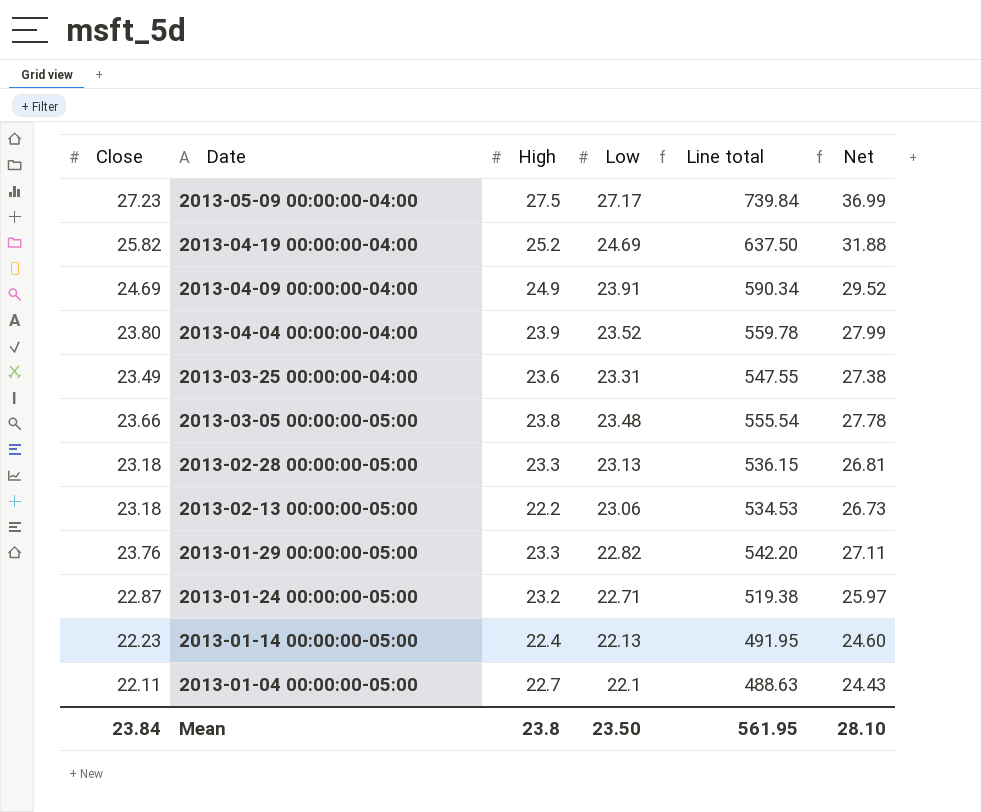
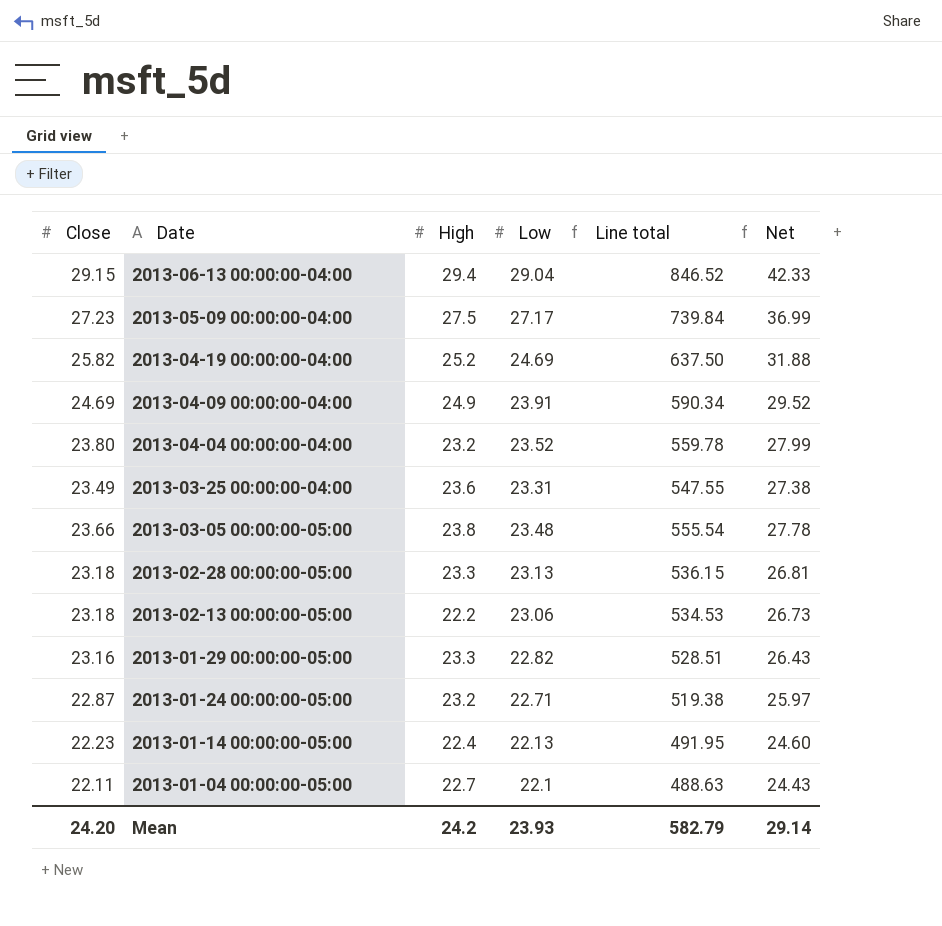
row 2013-06-13 00:00:00-04:00: none -> 29.15 | 29.4 | 29.04 | 846.52 | 42.33
2013-04-04 00:00:00-04:00 | High: 23.9 -> 23.2
2013-01-29 00:00:00-05:00 | Close: 23.76 -> 23.16
2013-01-29 00:00:00-05:00 | Line total: 542.20 -> 528.51
2013-01-29 00:00:00-05:00 | Net: 27.11 -> 26.43
Mean | Close: 23.84 -> 24.20
Mean | High: 23.8 -> 24.2
Mean | Low: 23.50 -> 23.93
Mean | Line total: 561.95 -> 582.79
Mean | Net: 28.10 -> 29.14

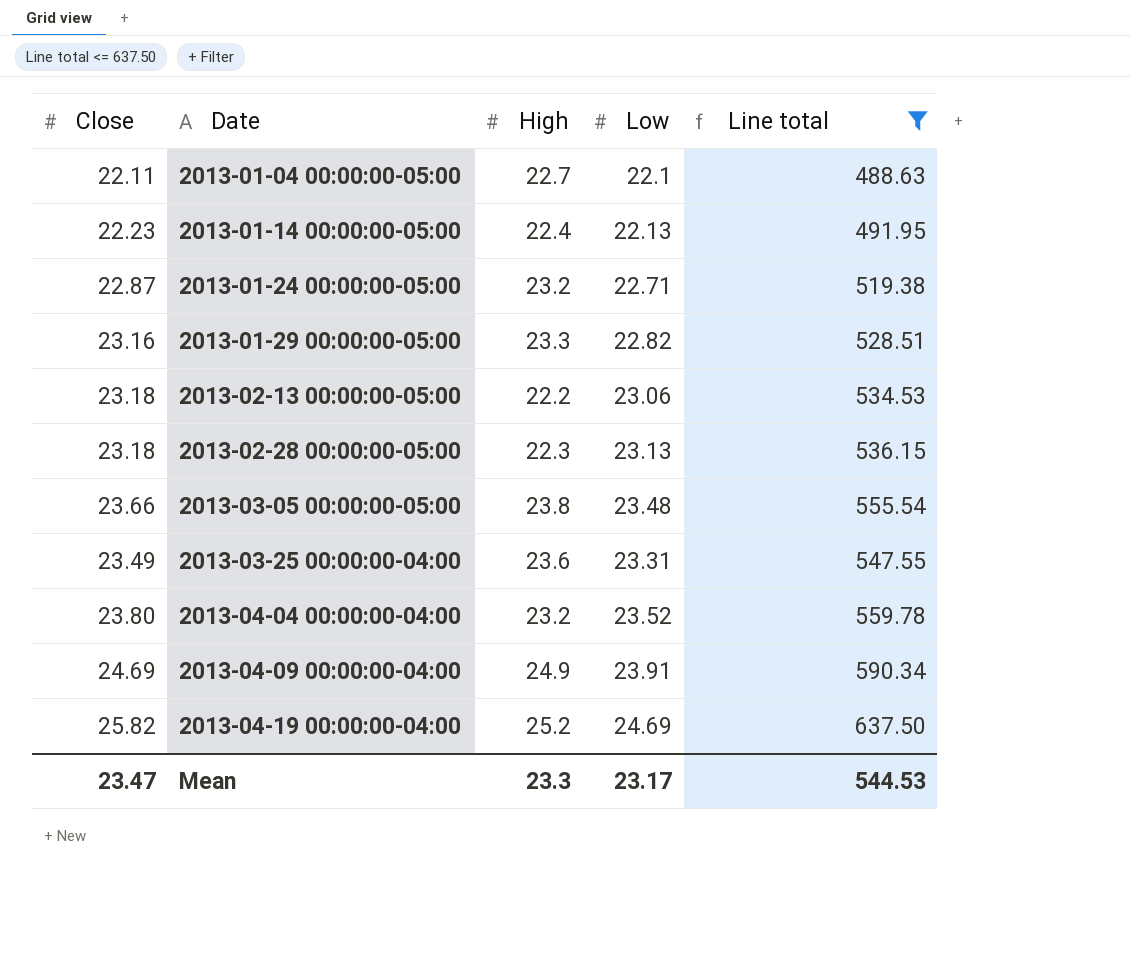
filter: none -> Line total <= 637.50
row order: Date descending -> Date ascending
column Net | formula: [Line total] * 0.05 -> none
2013-02-28 00:00:00-05:00 | High: 23.3 -> 22.3
Mean | Close: 24.20 -> 23.47
Mean | High: 24.2 -> 23.3
Mean | Low: 23.93 -> 23.17
Mean | Line total: 582.79 -> 544.53

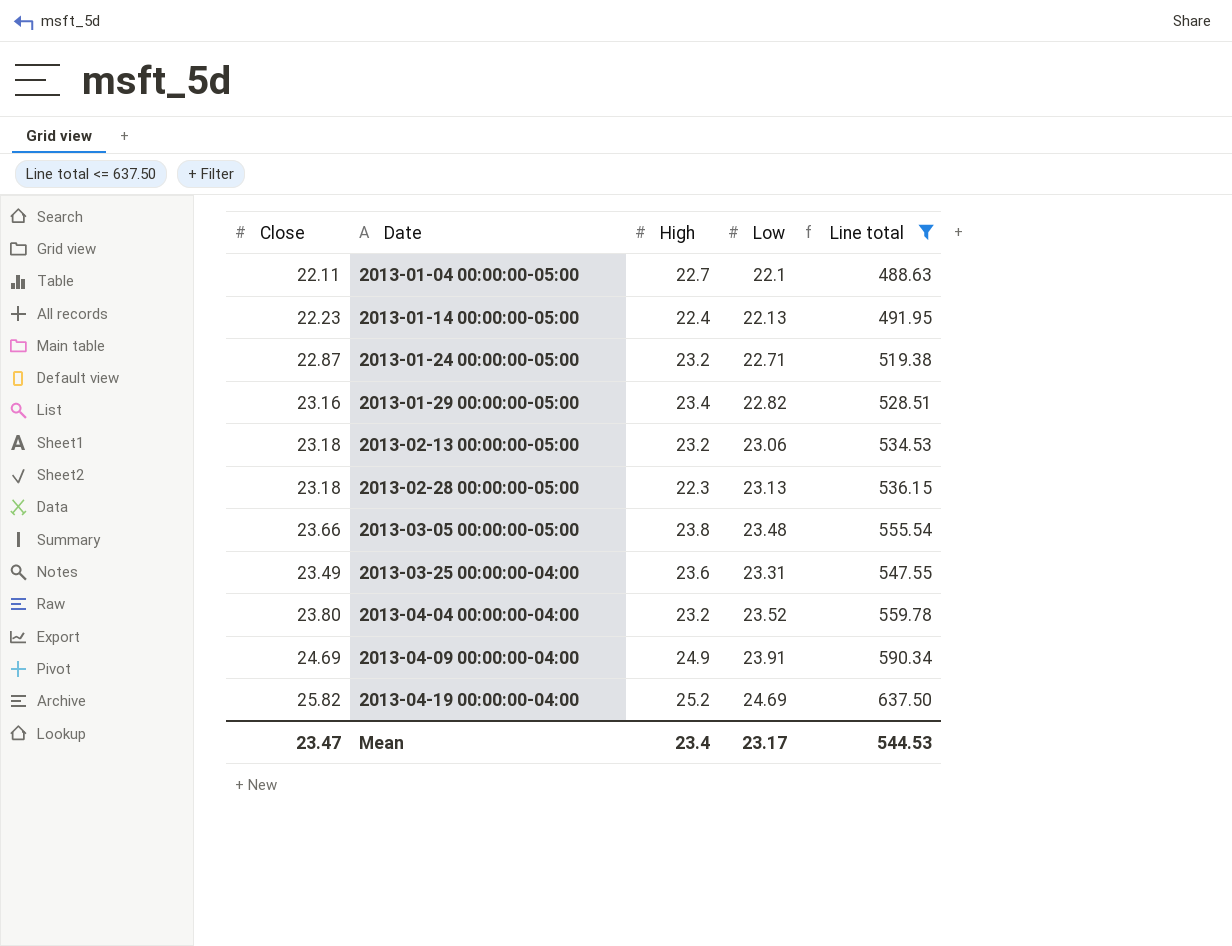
2013-01-29 00:00:00-05:00 | High: 23.3 -> 23.4
2013-02-13 00:00:00-05:00 | High: 22.2 -> 23.2
Mean | High: 23.3 -> 23.4

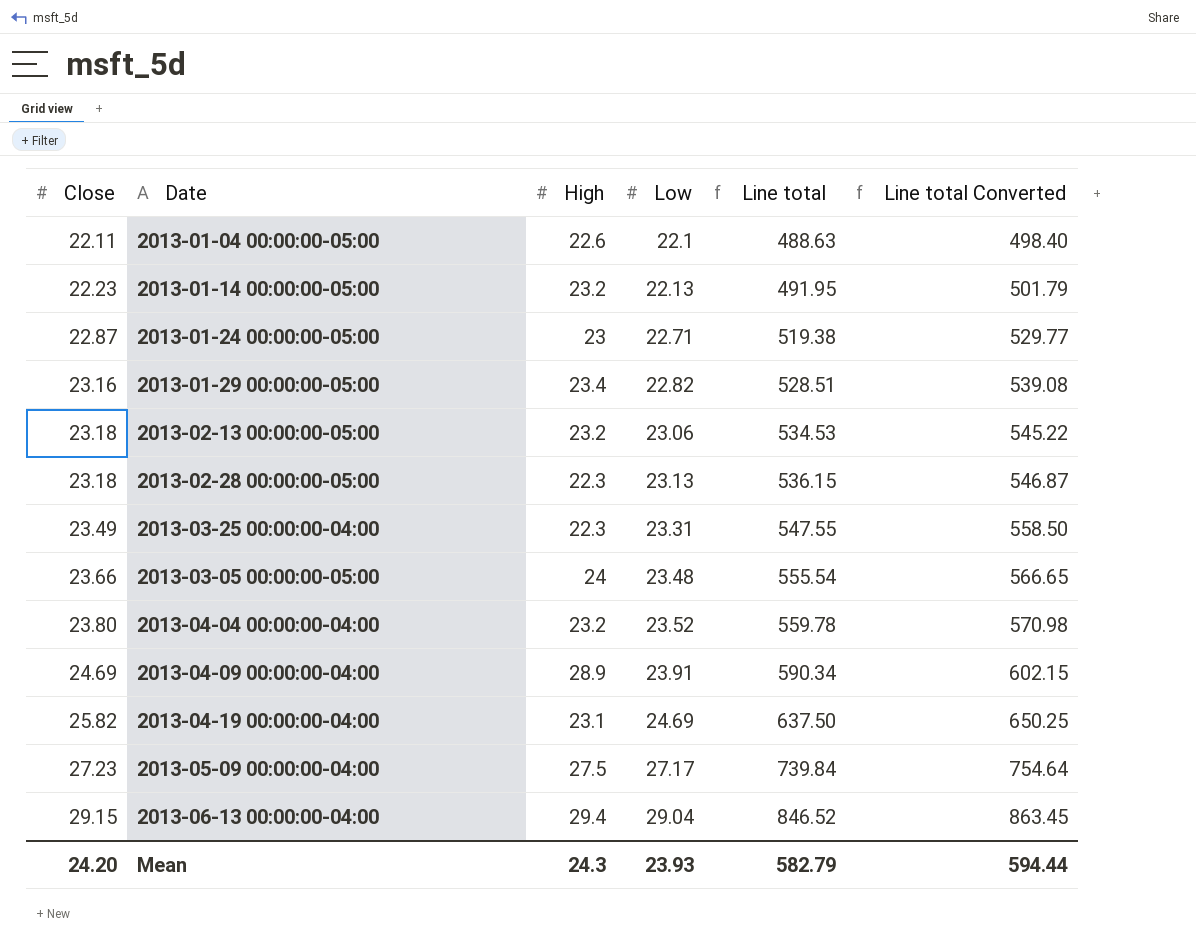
filter: Line total <= 637.50 -> none
row order: Date ascending -> Close ascending
column Line total Converted | formula: none -> [Line total] * 1.02
2013-01-04 00:00:00-05:00 | High: 22.7 -> 22.6
2013-01-14 00:00:00-05:00 | High: 22.4 -> 23.2
2013-01-24 00:00:00-05:00 | High: 23.2 -> 23
2013-03-25 00:00:00-04:00 | High: 23.6 -> 22.3
2013-03-05 00:00:00-05:00 | High: 23.8 -> 24
2013-04-09 00:00:00-04:00 | High: 24.9 -> 28.9
2013-04-19 00:00:00-04:00 | High: 25.2 -> 23.1
Mean | Close: 23.47 -> 24.20
Mean | High: 23.4 -> 24.3
Mean | Low: 23.17 -> 23.93
Mean | Line total: 544.53 -> 582.79

